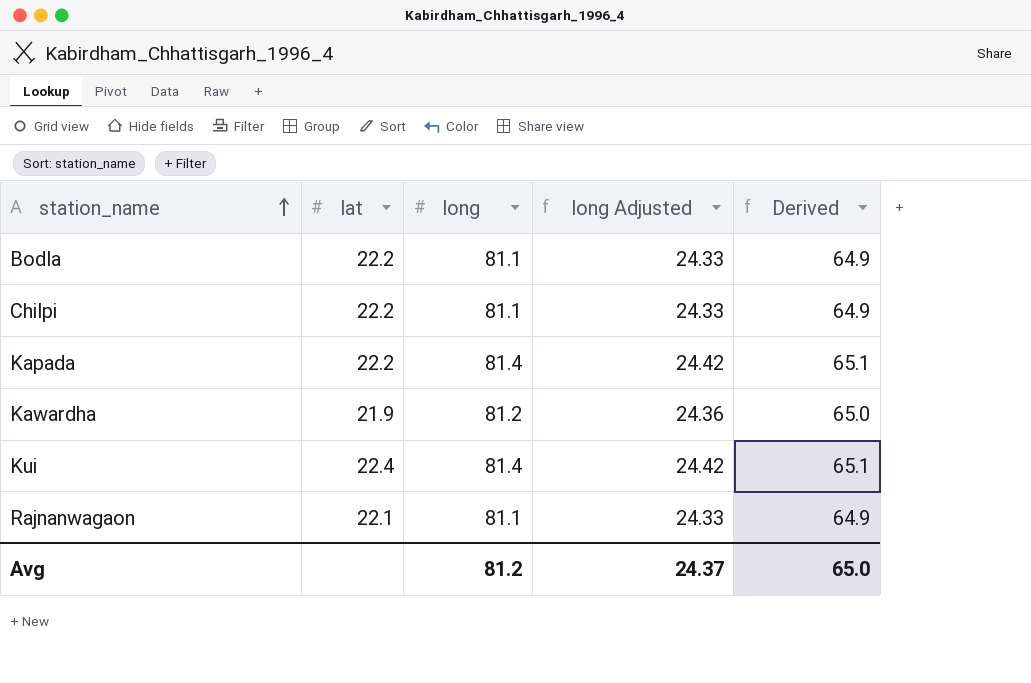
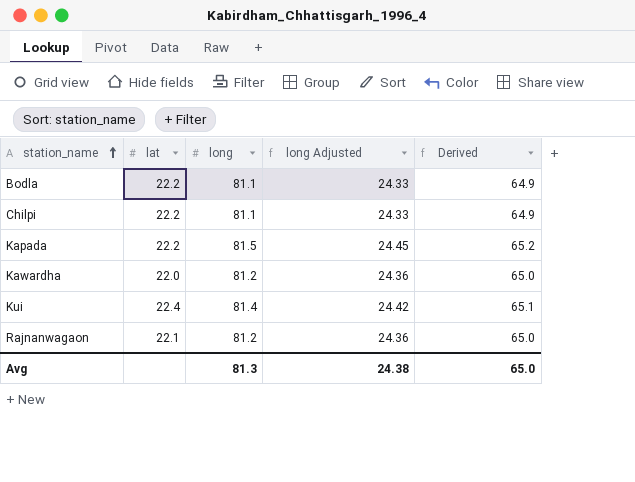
Kapada | long: 81.4 -> 81.5
Kapada | long Adjusted: 24.42 -> 24.45
Kapada | Derived: 65.1 -> 65.2
Kawardha | lat: 21.9 -> 22.0
Rajnanwagaon | long: 81.1 -> 81.2
Rajnanwagaon | long Adjusted: 24.33 -> 24.36
Rajnanwagaon | Derived: 64.9 -> 65.0
Avg | long: 81.2 -> 81.3
Avg | long Adjusted: 24.37 -> 24.38

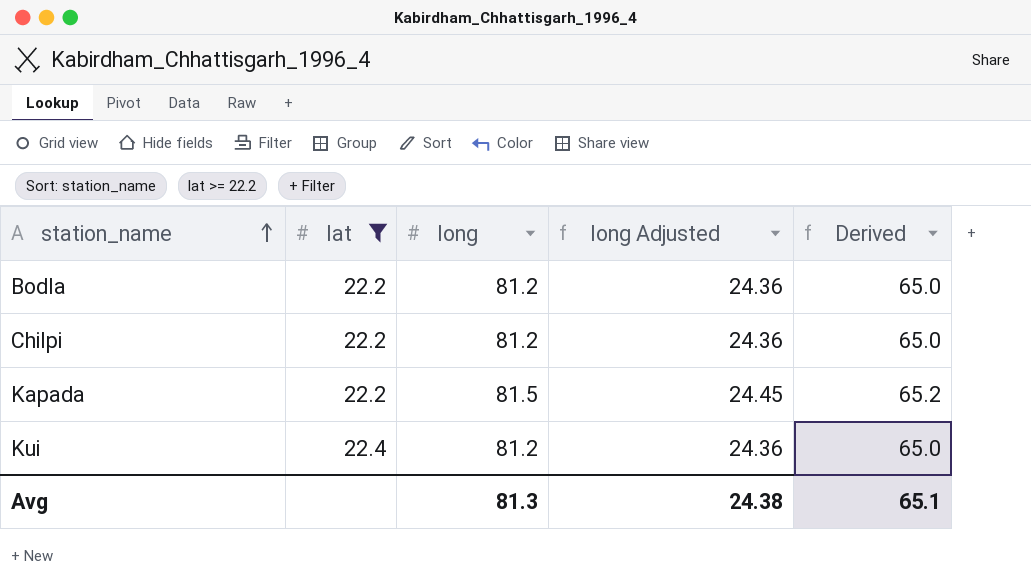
filter: none -> lat >= 22.2
Bodla | long: 81.1 -> 81.2
Bodla | long Adjusted: 24.33 -> 24.36
Bodla | Derived: 64.9 -> 65.0
Chilpi | long: 81.1 -> 81.2
Chilpi | long Adjusted: 24.33 -> 24.36
Chilpi | Derived: 64.9 -> 65.0
Kui | long: 81.4 -> 81.2
Kui | long Adjusted: 24.42 -> 24.36
Kui | Derived: 65.1 -> 65.0
Avg | Derived: 65.0 -> 65.1

